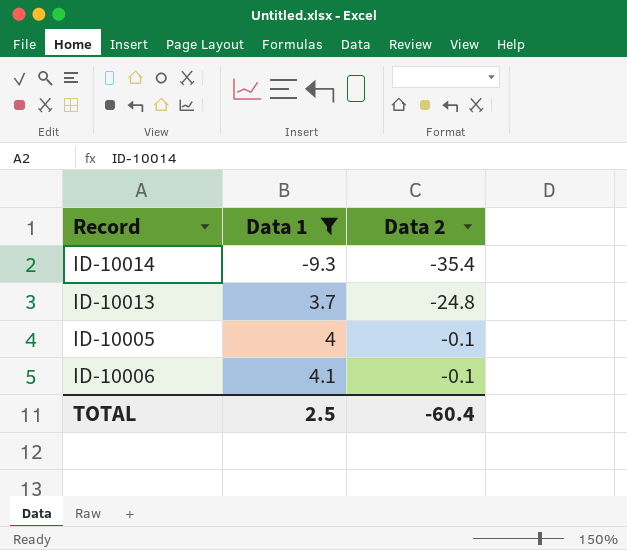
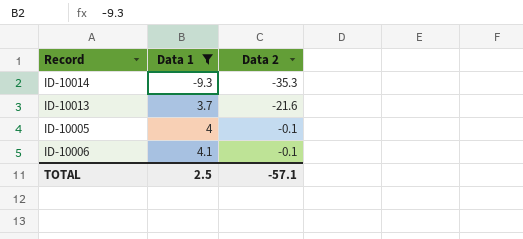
ID-10014 | Data 2: -35.4 -> -35.3
ID-10013 | Data 2: -24.8 -> -21.6
TOTAL | Data 2: -60.4 -> -57.1

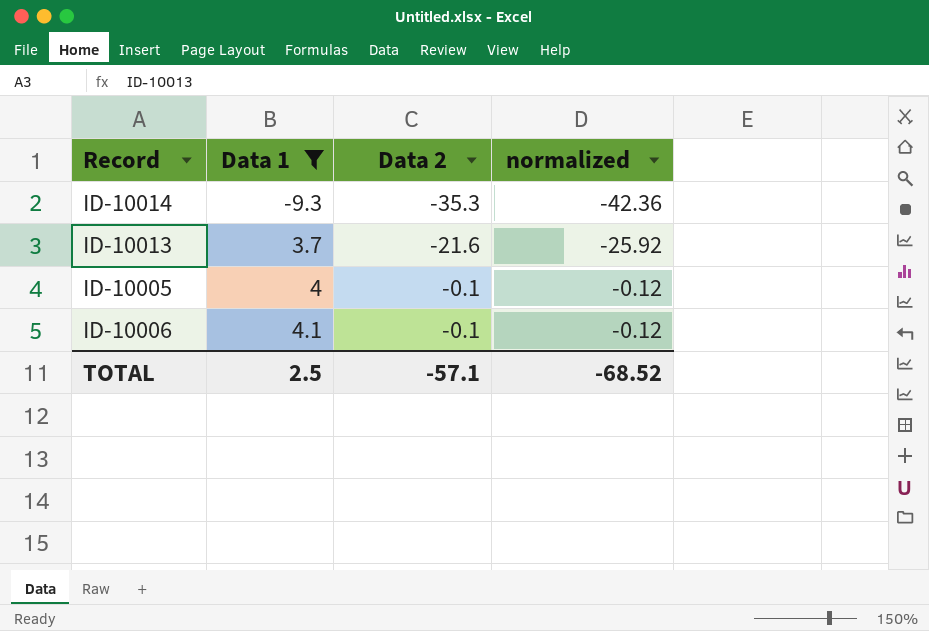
column normalized | formula: none -> [Data 2] * 1.2

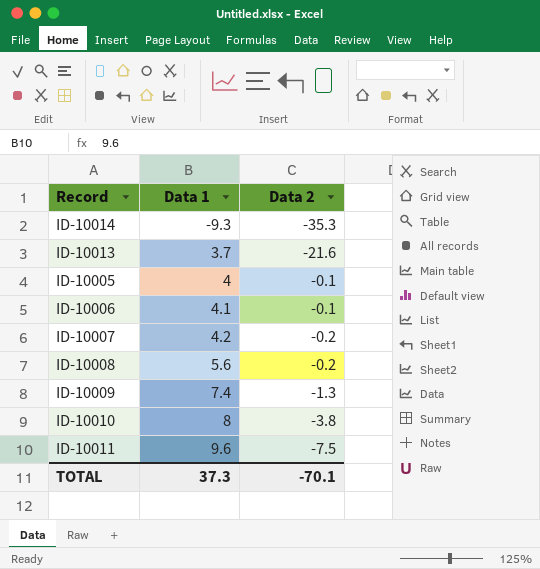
filter: Data 1 <= 4.1 -> none
column normalized | formula: [Data 2] * 1.2 -> none
TOTAL | Data 1: 2.5 -> 37.3
TOTAL | Data 2: -57.1 -> -70.1

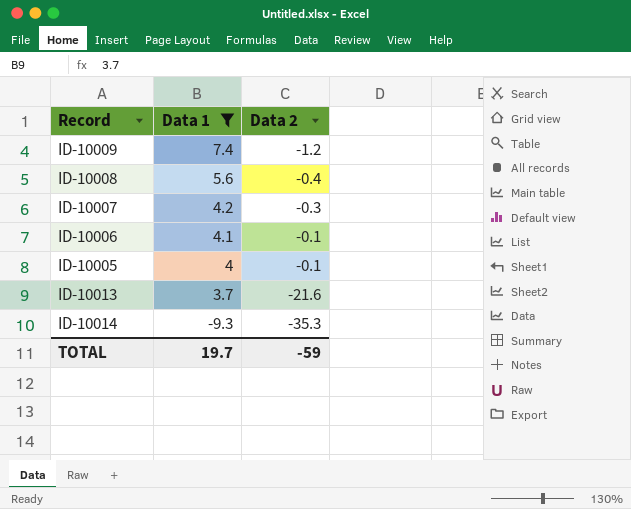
filter: none -> Data 1 <= 7.4
row order: Data 1 ascending -> Data 1 descending
ID-10009 | Data 2: -1.3 -> -1.2
ID-10008 | Data 2: -0.2 -> -0.4
ID-10007 | Data 2: -0.2 -> -0.3
TOTAL | Data 1: 37.3 -> 19.7
TOTAL | Data 2: -70.1 -> -59

